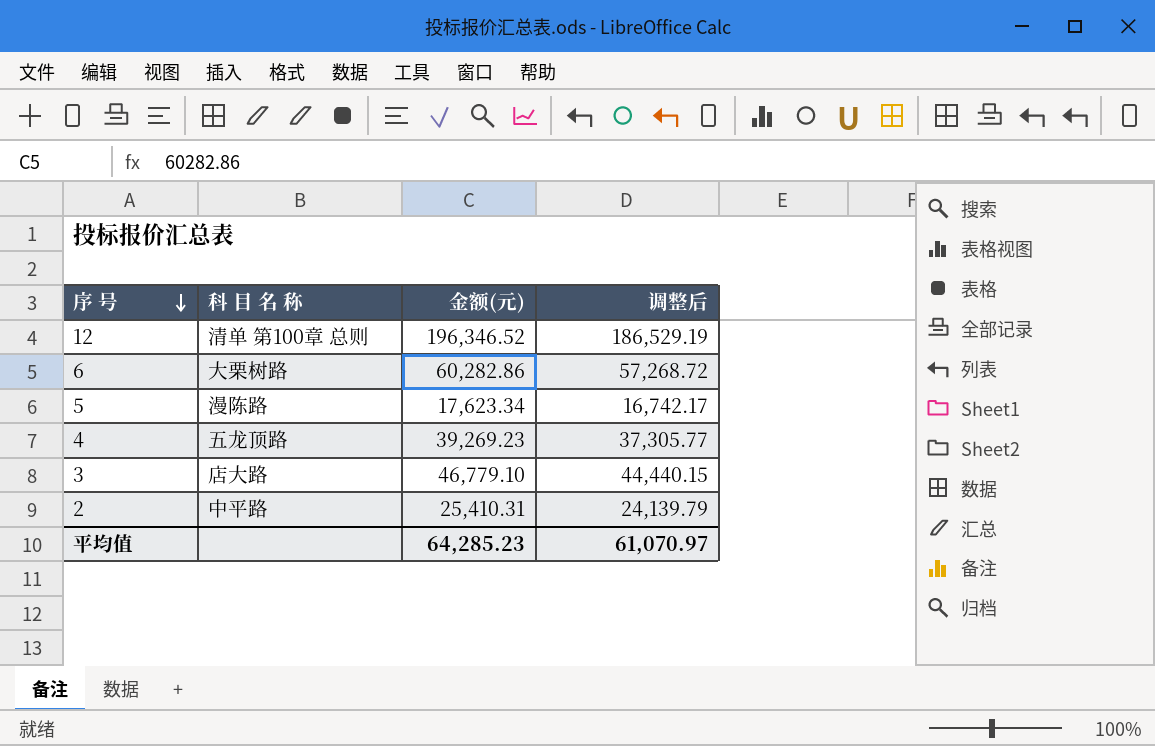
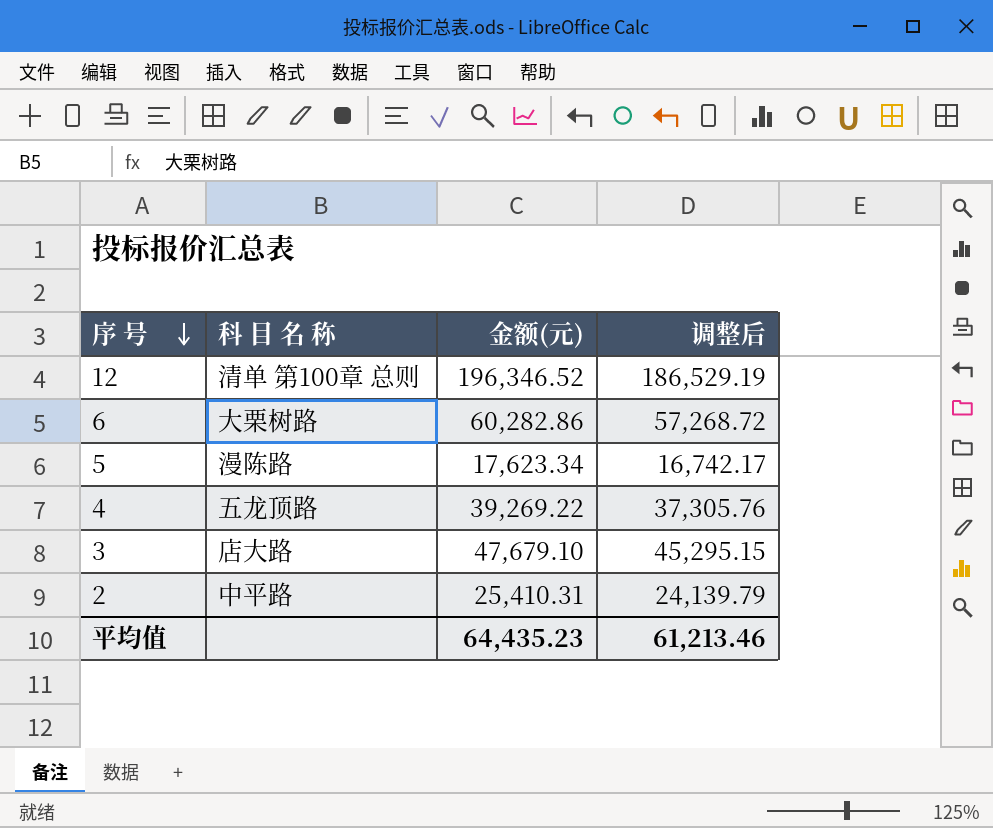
4 | 金额(元): 39,269.23 -> 39,269.22
4 | 调整后: 37,305.77 -> 37,305.76
3 | 金额(元): 46,779.10 -> 47,679.10
3 | 调整后: 44,440.15 -> 45,295.15
平均值 | 金额(元): 64,285.23 -> 64,435.23
平均值 | 调整后: 61,070.97 -> 61,213.46

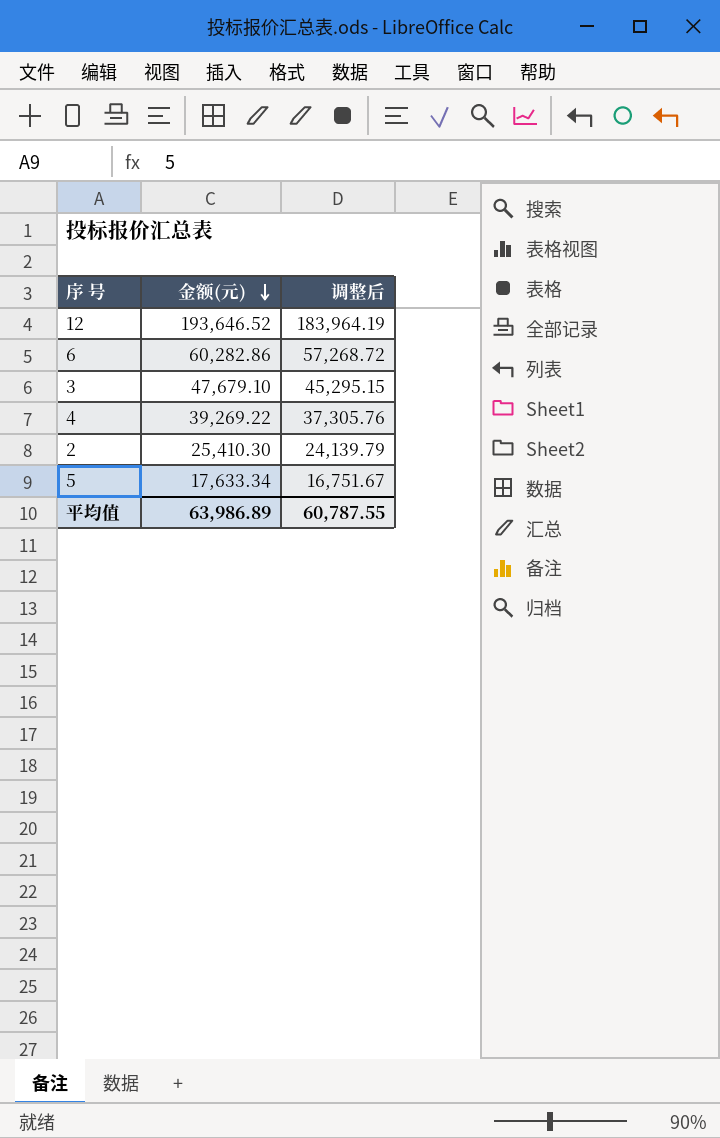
row order: 序 号 descending -> 金额(元) descending
column 科 目 名 称 | position: 2 -> none
12 | 金额(元): 196,346.52 -> 193,646.52
12 | 调整后: 186,529.19 -> 183,964.19
2 | 金额(元): 25,410.31 -> 25,410.30
5 | 金额(元): 17,623.34 -> 17,633.34
5 | 调整后: 16,742.17 -> 16,751.67
平均值 | 金额(元): 64,435.23 -> 63,986.89
平均值 | 调整后: 61,213.46 -> 60,787.55

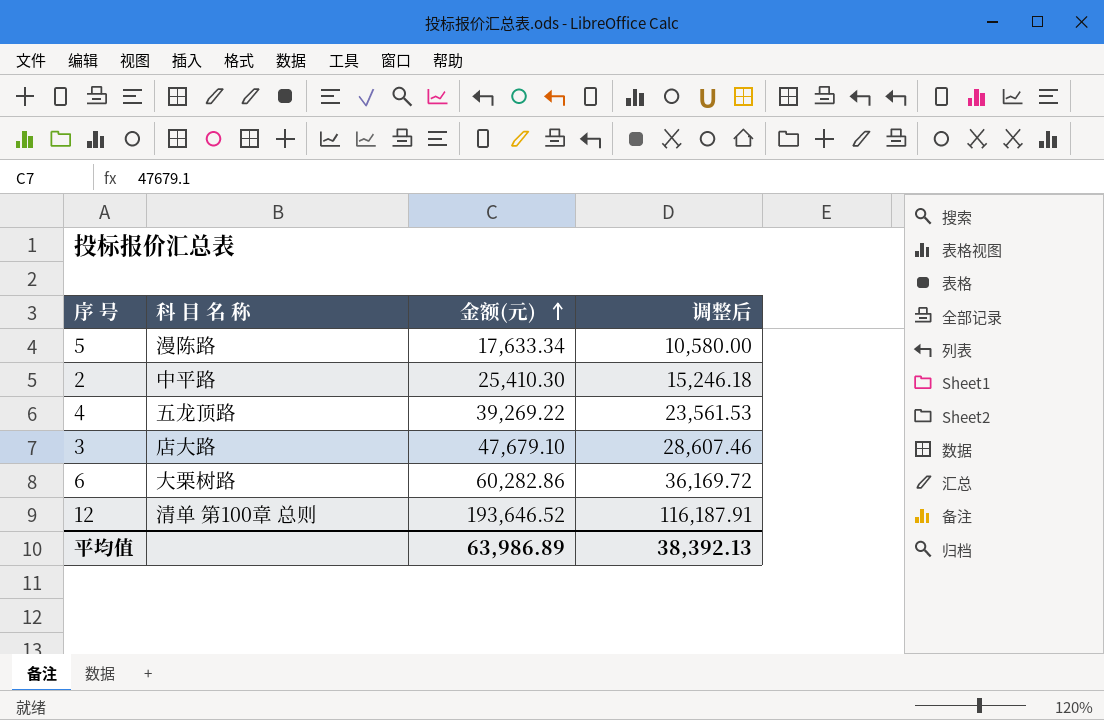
row order: 金额(元) descending -> 金额(元) ascending
column 科 目 名 称 | position: none -> 2
column 调整后 | formula: [金额(元)] * 0.95 -> [金额(元)] * 0.6
平均值 | 调整后: 60,787.55 -> 38,392.13

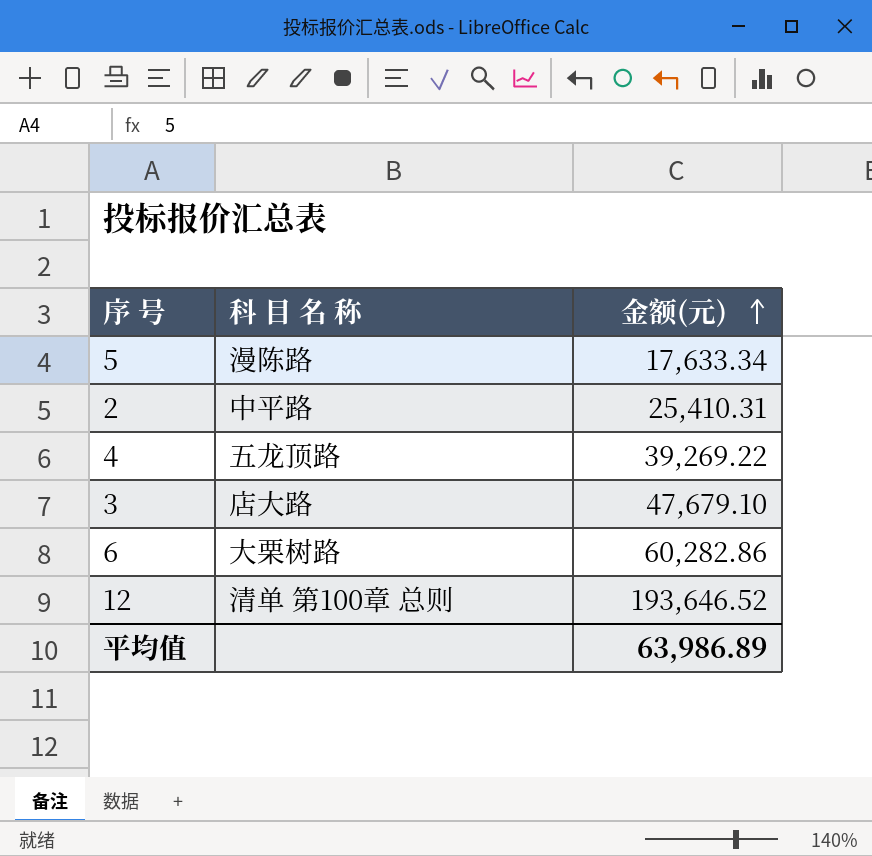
column 调整后 | formula: [金额(元)] * 0.6 -> none
2 | 金额(元): 25,410.30 -> 25,410.31

